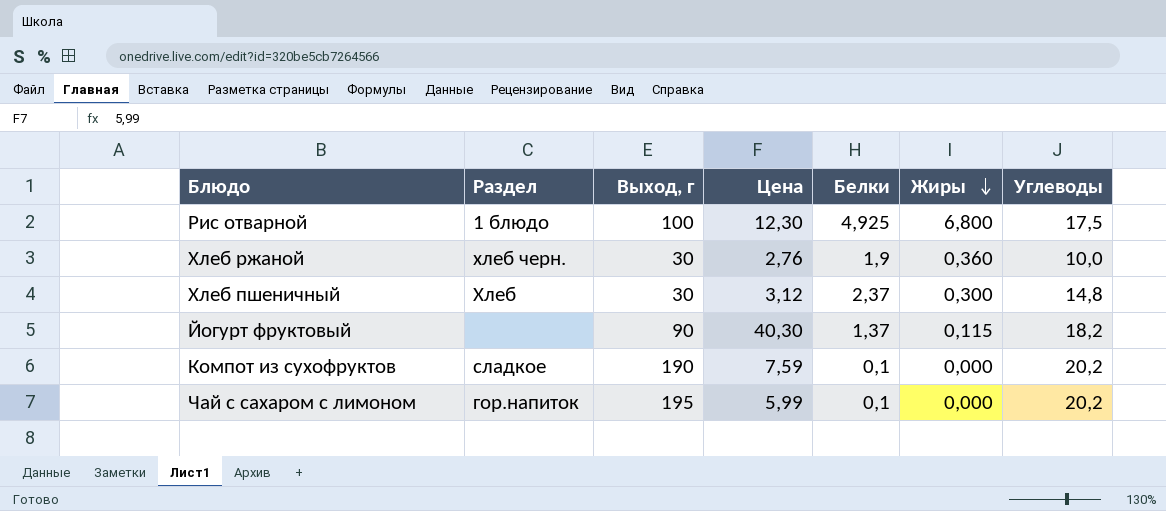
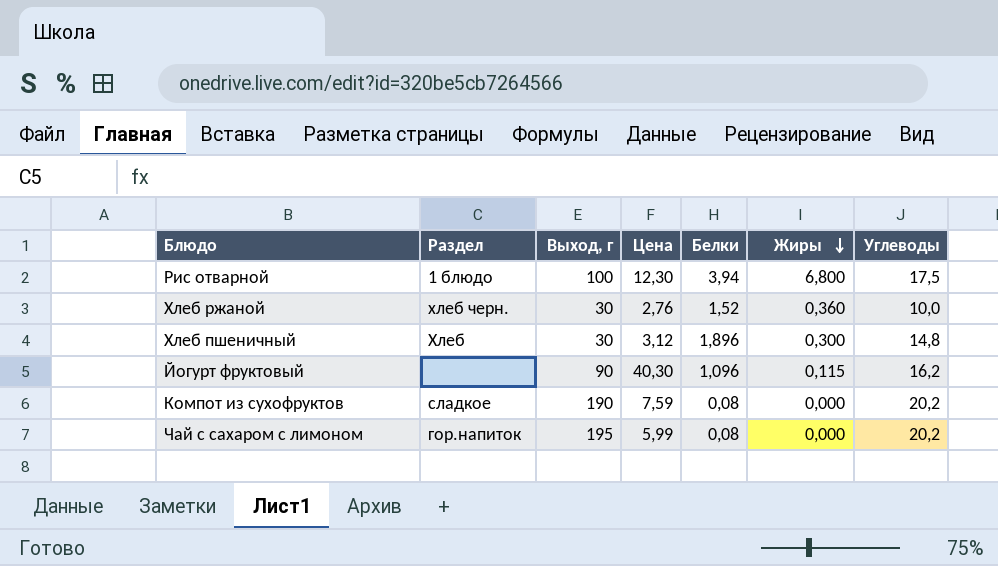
Рис отварной | Белки: 4,925 -> 3,94
Хлеб ржаной | Белки: 1,9 -> 1,52
Хлеб пшеничный | Белки: 2,37 -> 1,896
Йогурт фруктовый | Белки: 1,37 -> 1,096
Йогурт фруктовый | Углеводы: 18,2 -> 16,2
Компот из сухофруктов | Белки: 0,1 -> 0,08
Чай с сахаром с лимоном | Белки: 0,1 -> 0,08

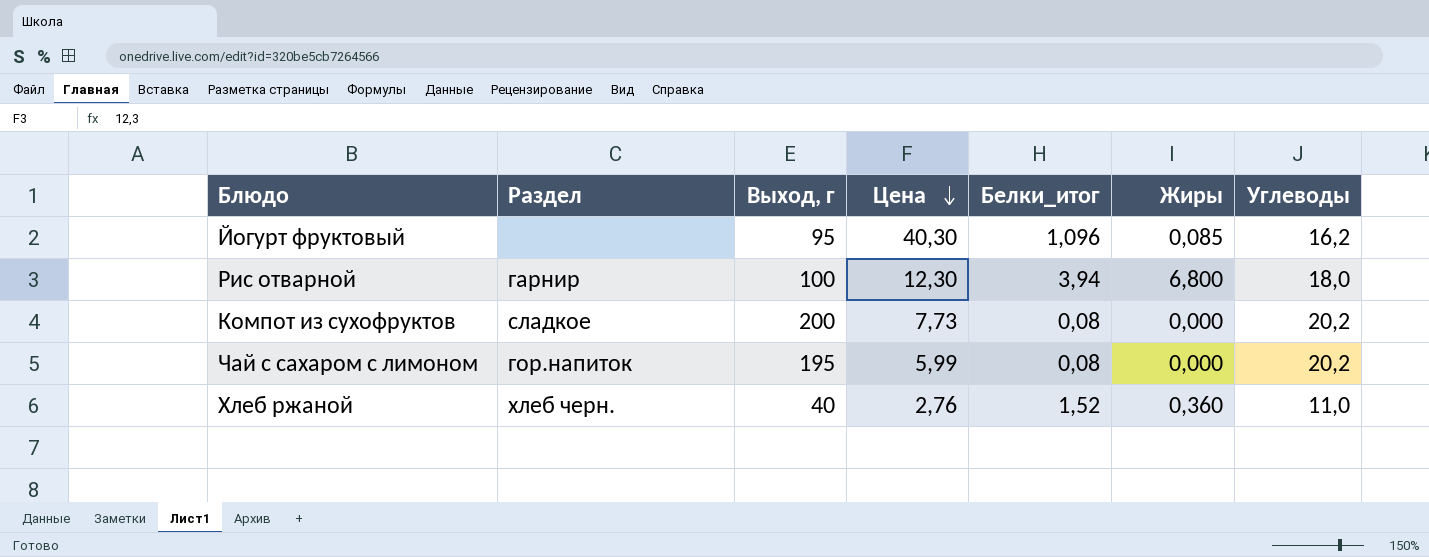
row order: Жиры descending -> Цена descending
column name: Белки -> Белки_итог
row Хлеб пшеничный: Хлеб | 30 | 3,12 | 1,896 | 0,300 | 14,8 -> none
Йогурт фруктовый | Выход, г: 90 -> 95
Йогурт фруктовый | Жиры: 0,115 -> 0,085
Рис отварной | Раздел: 1 блюдо -> гарнир
Рис отварной | Углеводы: 17,5 -> 18,0
Компот из сухофруктов | Выход, г: 190 -> 200
Компот из сухофруктов | Цена: 7,59 -> 7,73
Хлеб ржаной | Выход, г: 30 -> 40
Хлеб ржаной | Углеводы: 10,0 -> 11,0

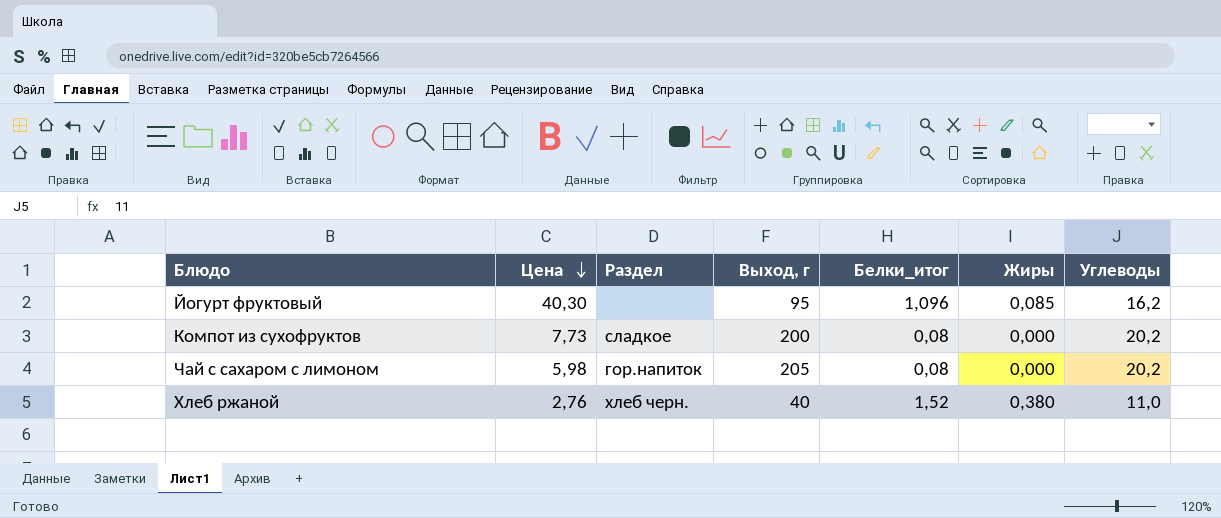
column Цена | position: 4 -> 2
row Рис отварной: гарнир | 100 | 12,30 | 3,94 | 6,800 | 18,0 -> none
Чай с сахаром с лимоном | Цена: 5,99 -> 5,98
Чай с сахаром с лимоном | Выход, г: 195 -> 205
Хлеб ржаной | Жиры: 0,360 -> 0,380

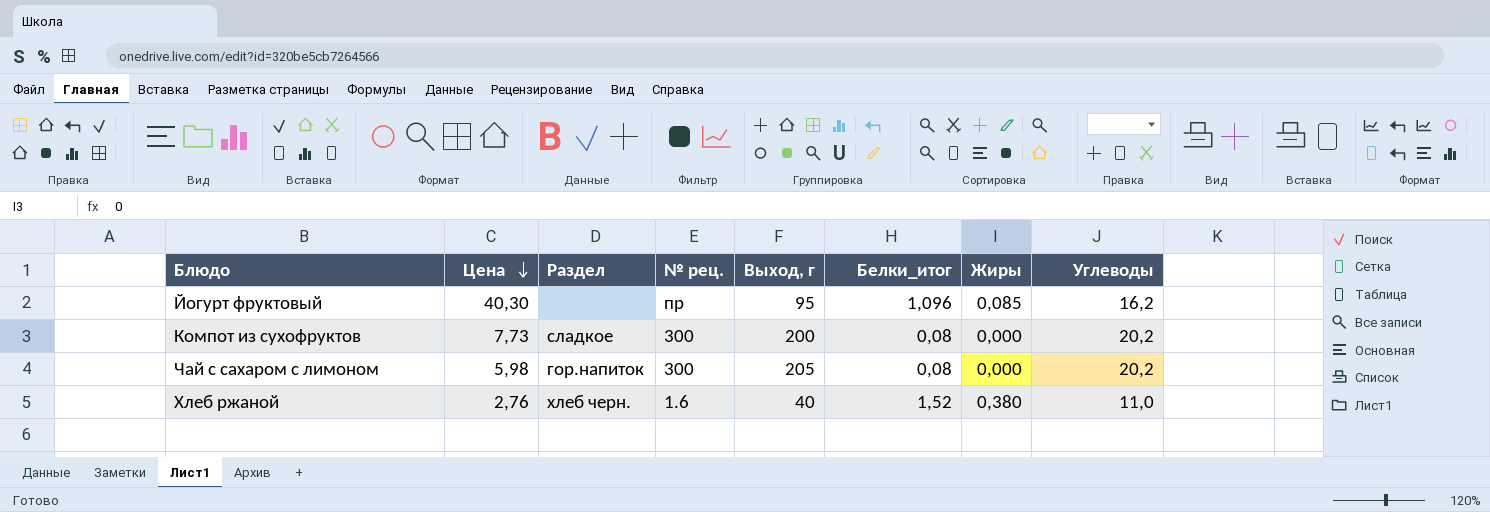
column № рец. | position: none -> 4

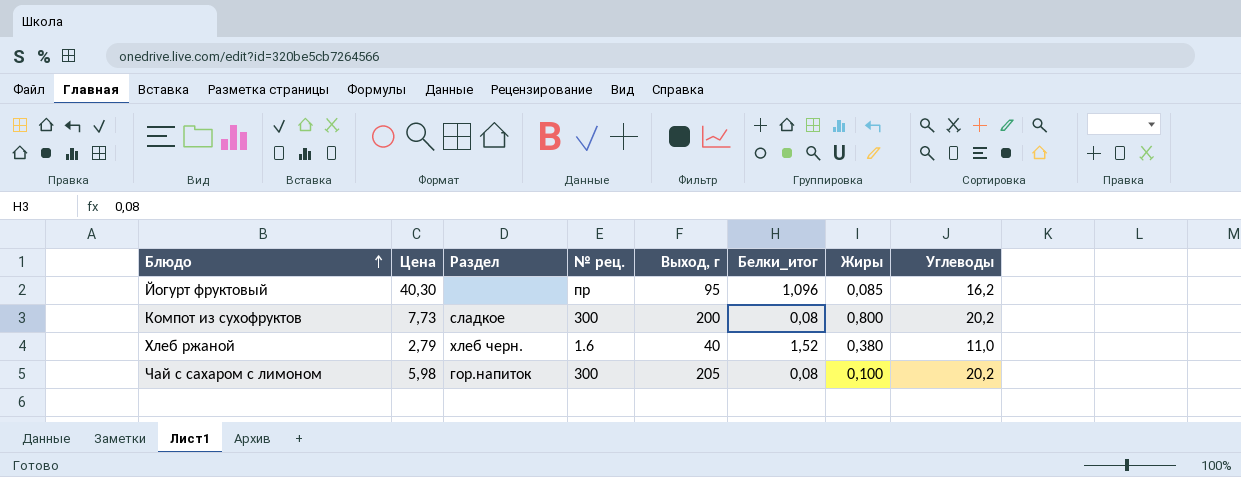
row order: Цена descending -> Блюдо ascending
Компот из сухофруктов | Жиры: 0,000 -> 0,800
Хлеб ржаной | Цена: 2,76 -> 2,79
Чай с сахаром с лимоном | Жиры: 0,000 -> 0,100

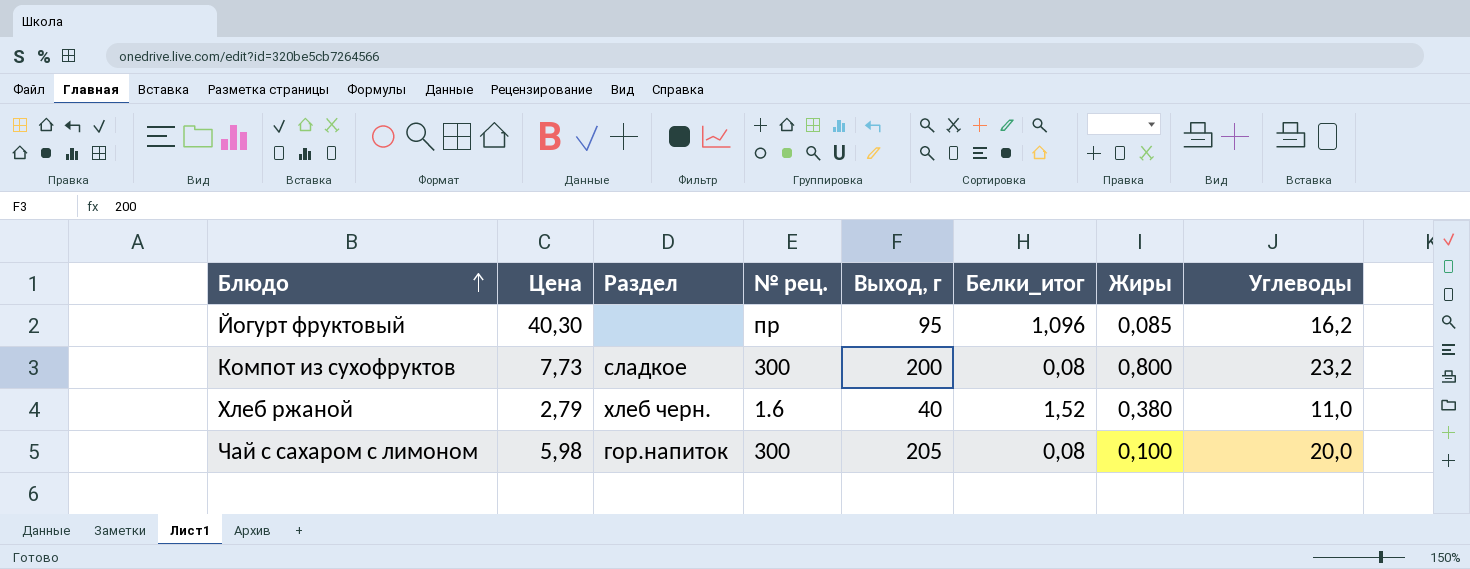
Компот из сухофруктов | Углеводы: 20,2 -> 23,2
Чай с сахаром с лимоном | Углеводы: 20,2 -> 20,0

